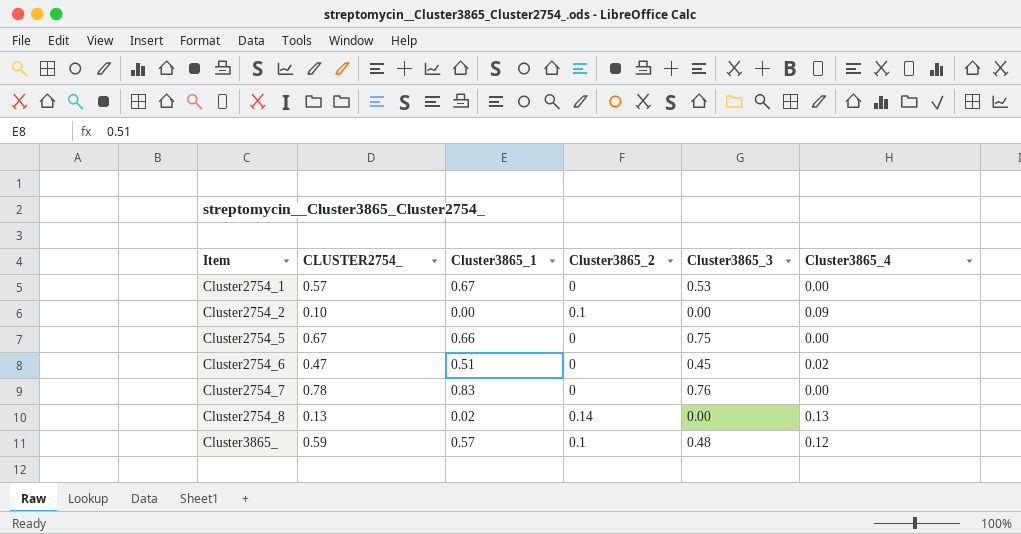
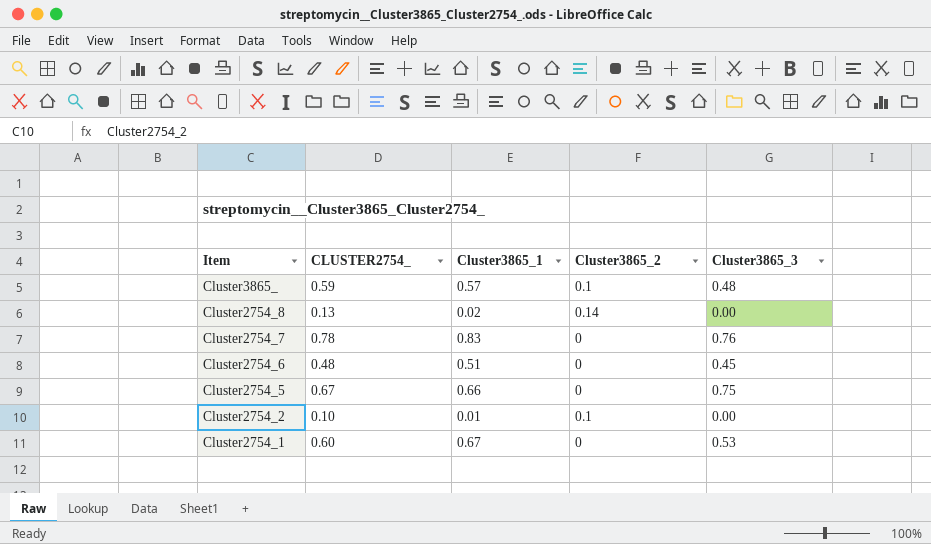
row order: Item ascending -> Item descending
column Cluster3865_4 | position: 6 -> none
Cluster2754_6 | CLUSTER2754_: 0.47 -> 0.48
Cluster2754_2 | Cluster3865_1: 0.00 -> 0.01
Cluster2754_1 | CLUSTER2754_: 0.57 -> 0.60

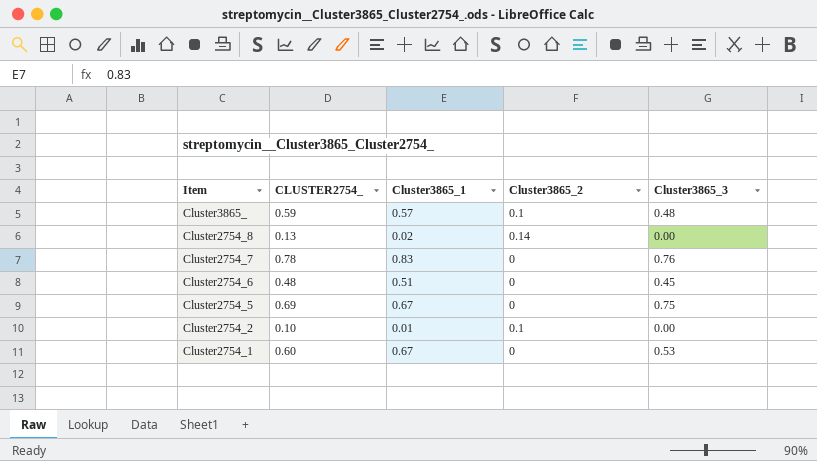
Cluster2754_5 | CLUSTER2754_: 0.67 -> 0.69
Cluster2754_5 | Cluster3865_1: 0.66 -> 0.67

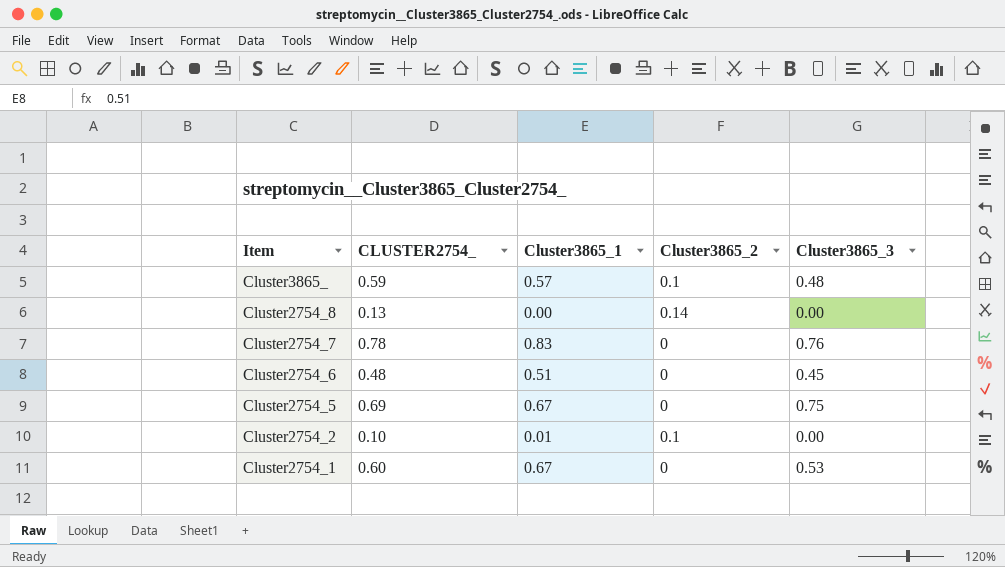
Cluster2754_8 | Cluster3865_1: 0.02 -> 0.00

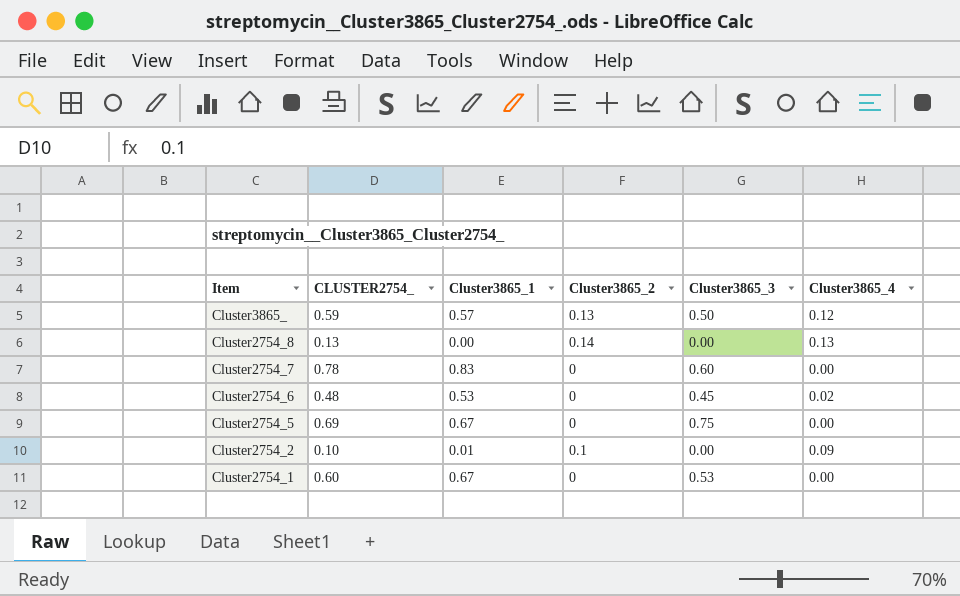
column Cluster3865_4 | position: none -> 6
Cluster3865_ | Cluster3865_2: 0.1 -> 0.13
Cluster3865_ | Cluster3865_3: 0.48 -> 0.50
Cluster2754_7 | Cluster3865_3: 0.76 -> 0.60
Cluster2754_6 | Cluster3865_1: 0.51 -> 0.53

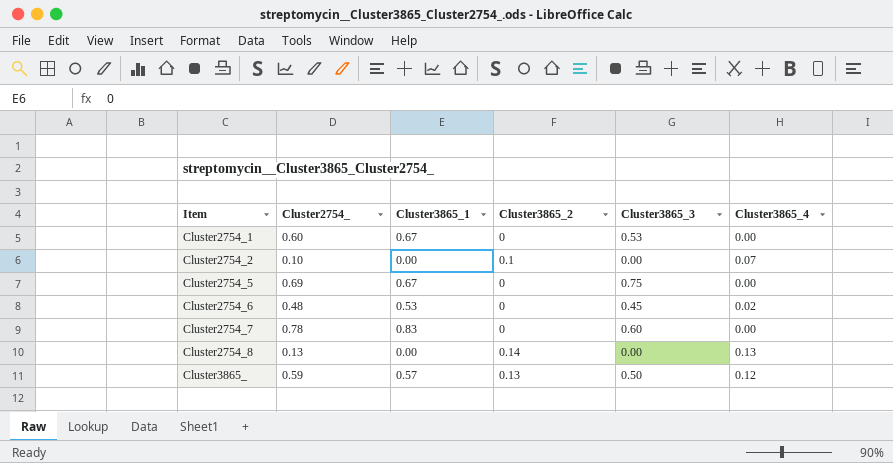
row order: Item descending -> Item ascending
column name: CLUSTER2754_ -> Cluster2754_
Cluster2754_2 | Cluster3865_1: 0.01 -> 0.00
Cluster2754_2 | Cluster3865_4: 0.09 -> 0.07

